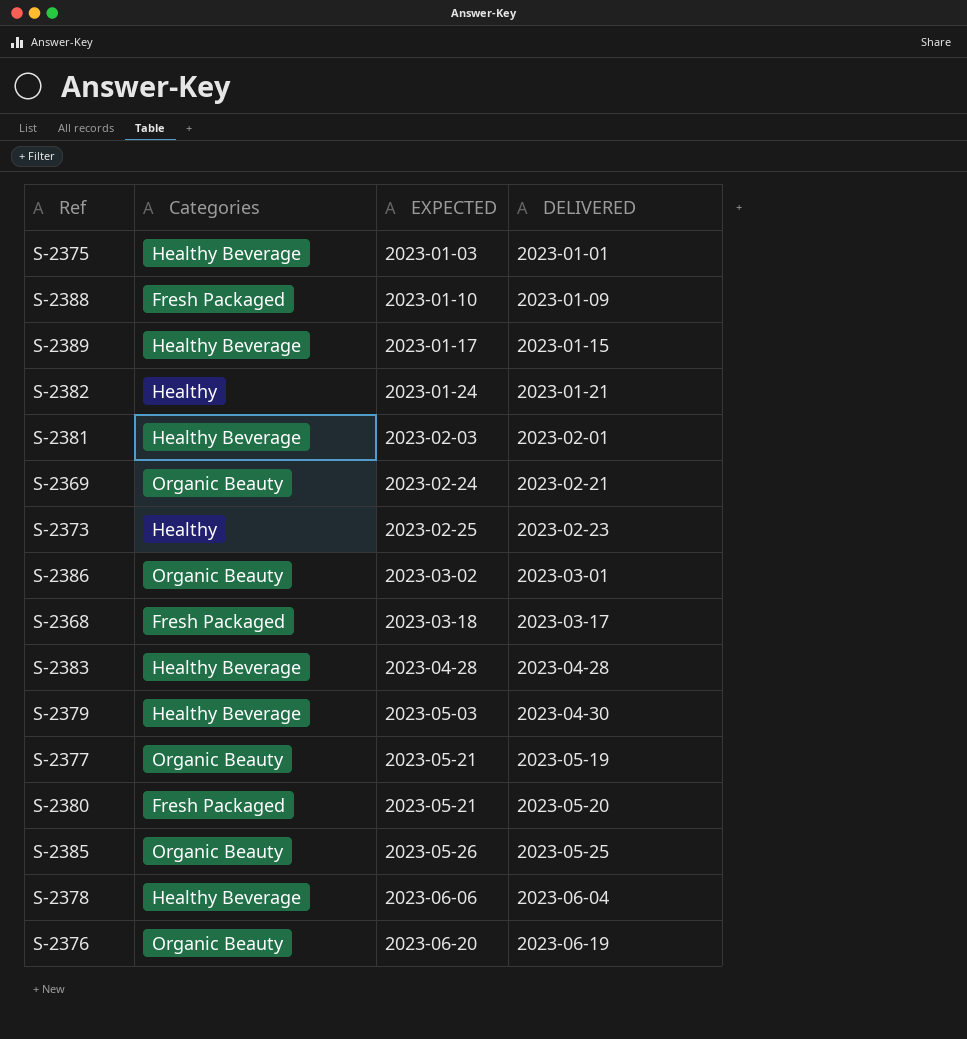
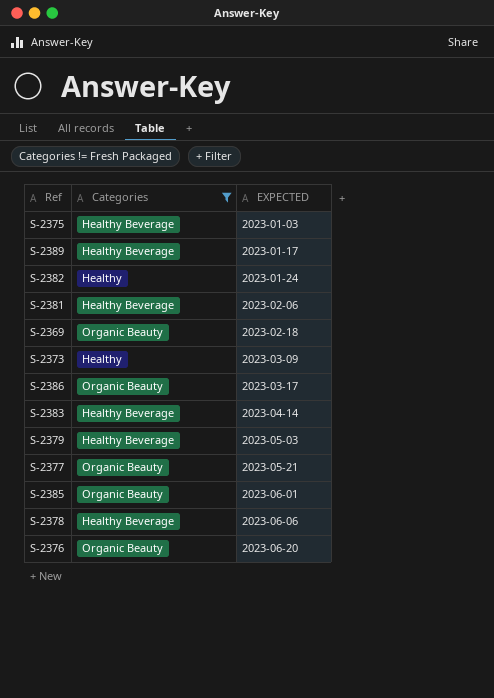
filter: none -> Categories != Fresh Packaged
column DELIVERED | position: 4 -> none
S-2381 | EXPECTED: 2023-02-03 -> 2023-02-06
S-2369 | EXPECTED: 2023-02-24 -> 2023-02-18
S-2373 | EXPECTED: 2023-02-25 -> 2023-03-09
S-2386 | EXPECTED: 2023-03-02 -> 2023-03-17
S-2383 | EXPECTED: 2023-04-28 -> 2023-04-14
S-2385 | EXPECTED: 2023-05-26 -> 2023-06-01

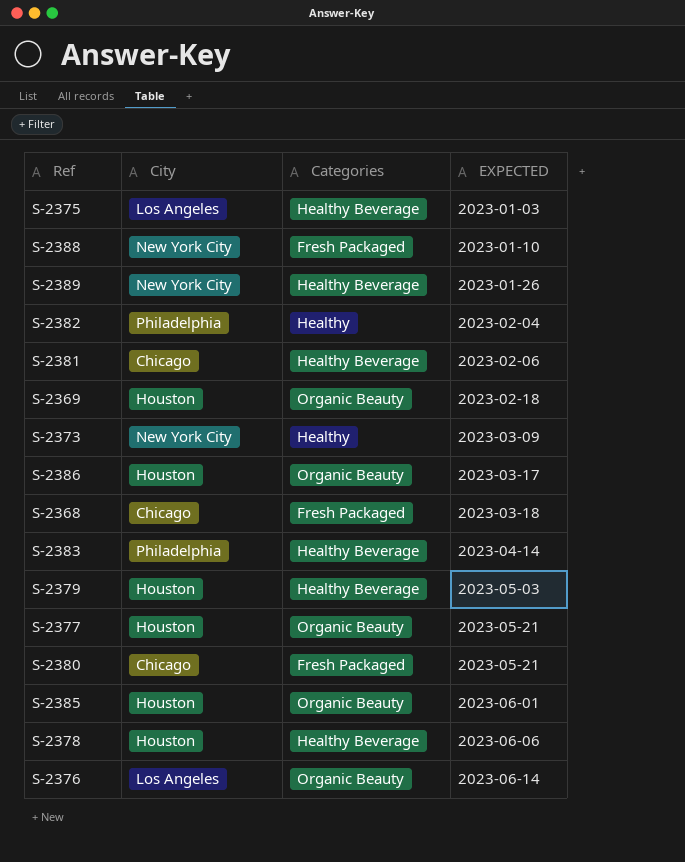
filter: Categories != Fresh Packaged -> none
column City | position: none -> 2
S-2389 | EXPECTED: 2023-01-17 -> 2023-01-26
S-2382 | EXPECTED: 2023-01-24 -> 2023-02-04
S-2376 | EXPECTED: 2023-06-20 -> 2023-06-14

